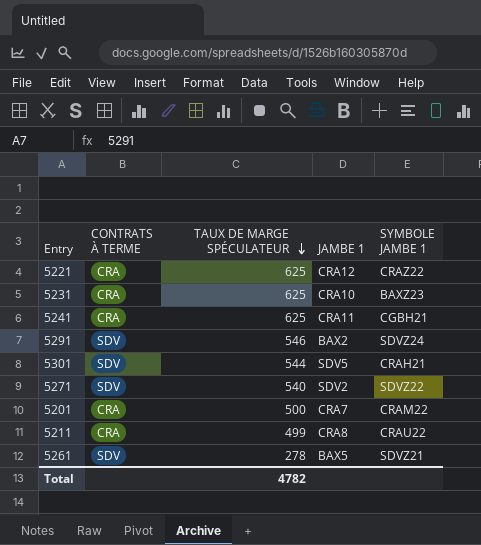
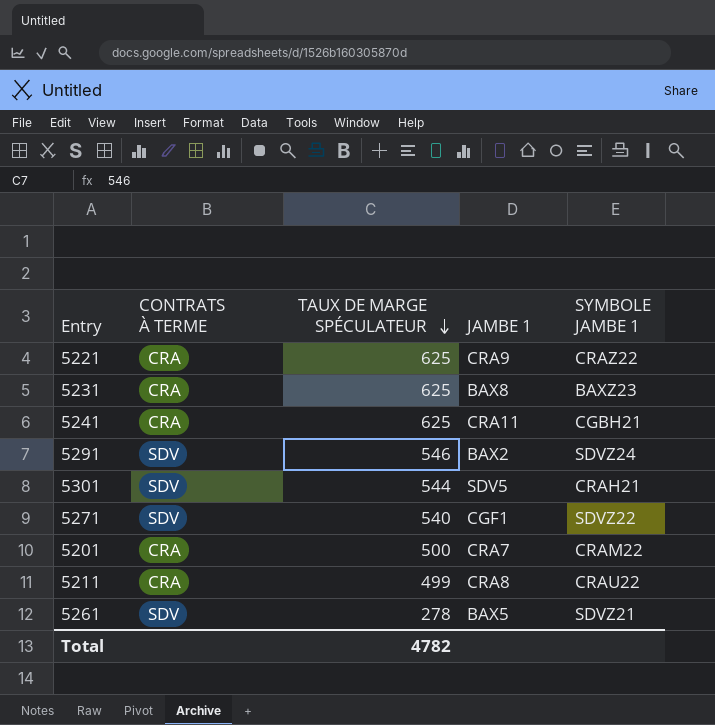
5221 | JAMBE 1: CRA12 -> CRA9
5231 | JAMBE 1: CRA10 -> BAX8
5271 | JAMBE 1: SDV2 -> CGF1

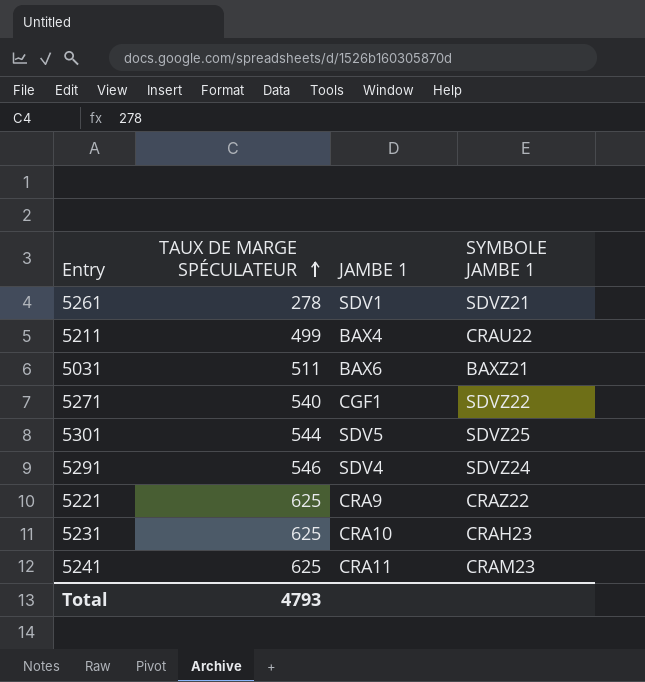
row order: TAUX DE MARGE SPÉCULATEUR descending -> TAUX DE MARGE SPÉCULATEUR ascending
column CONTRATS À TERME | position: 2 -> none
row 5201: CRA | 500 | CRA7 | CRAM22 -> none
5261 | JAMBE 1: BAX5 -> SDV1
5211 | JAMBE 1: CRA8 -> BAX4
row 5031: none -> 511 | BAX6 | BAXZ21
5301 | SYMBOLE JAMBE 1: CRAH21 -> SDVZ25
5291 | JAMBE 1: BAX2 -> SDV4
5231 | JAMBE 1: BAX8 -> CRA10
5231 | SYMBOLE JAMBE 1: BAXZ23 -> CRAH23
5241 | SYMBOLE JAMBE 1: CGBH21 -> CRAM23
Total | TAUX DE MARGE SPÉCULATEUR: 4782 -> 4793

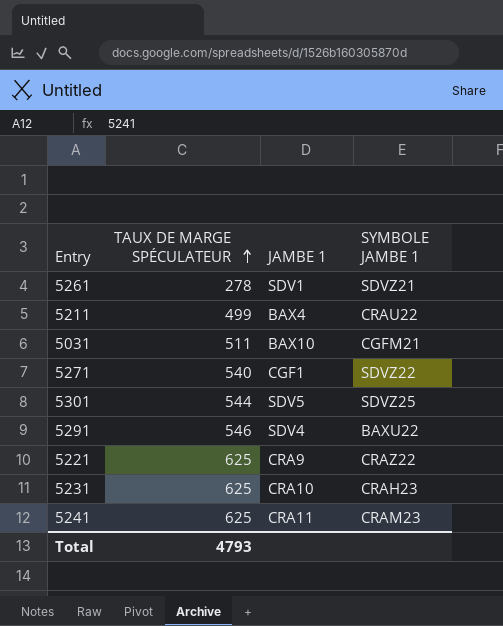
5031 | JAMBE 1: BAX6 -> BAX10
5031 | SYMBOLE JAMBE 1: BAXZ21 -> CGFM21
5291 | SYMBOLE JAMBE 1: SDVZ24 -> BAXU22

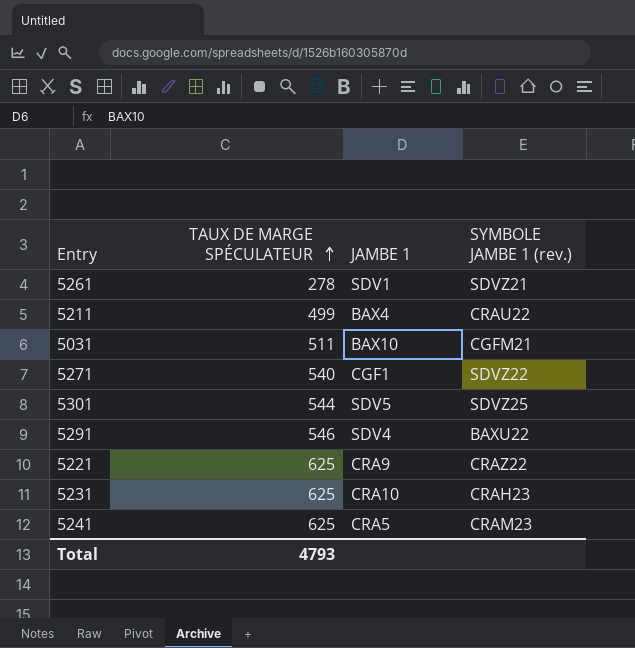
column name: SYMBOLE JAMBE 1 -> SYMBOLE JAMBE 1 (rev.)
5241 | JAMBE 1: CRA11 -> CRA5

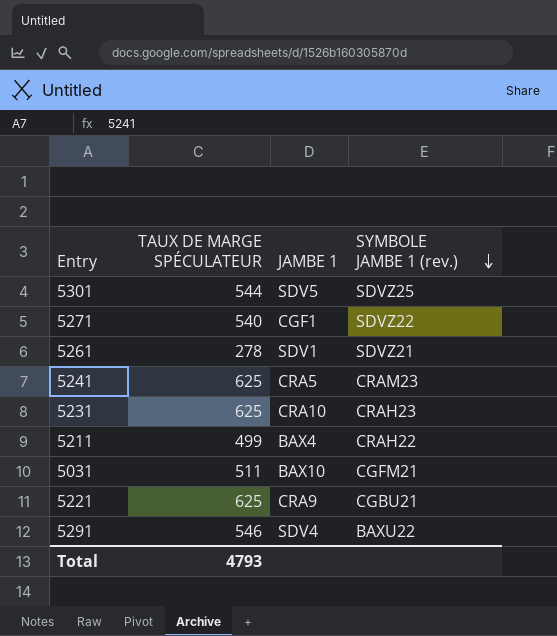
row order: TAUX DE MARGE SPÉCULATEUR ascending -> SYMBOLE JAMBE 1 (rev.) descending
5211 | SYMBOLE JAMBE 1 (rev.): CRAU22 -> CRAH22
5221 | SYMBOLE JAMBE 1 (rev.): CRAZ22 -> CGBU21

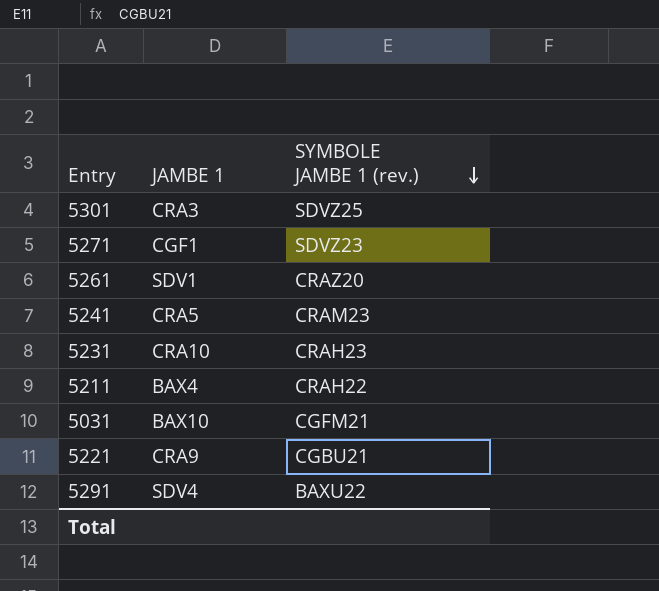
column TAUX DE MARGE SPÉCULATEUR | position: 2 -> none
5301 | JAMBE 1: SDV5 -> CRA3
5271 | SYMBOLE JAMBE 1 (rev.): SDVZ22 -> SDVZ23
5261 | SYMBOLE JAMBE 1 (rev.): SDVZ21 -> CRAZ20

